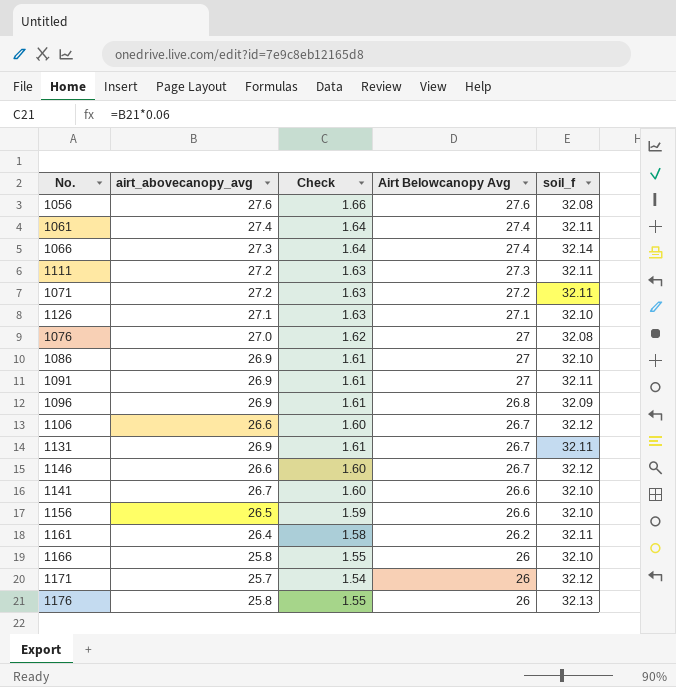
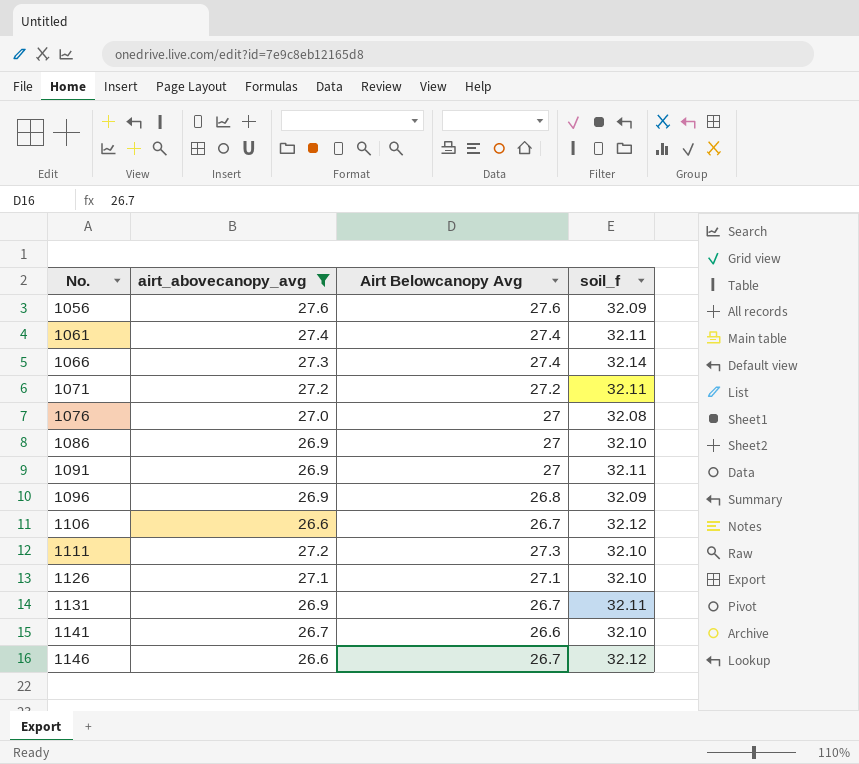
filter: none -> airt_abovecanopy_avg >= 26.6
row order: Airt Belowcanopy Avg descending -> No. ascending
column Check | formula: [airt_abovecanopy_avg] * 0.06 -> none
1056 | soil_f: 32.08 -> 32.09
1111 | soil_f: 32.11 -> 32.10

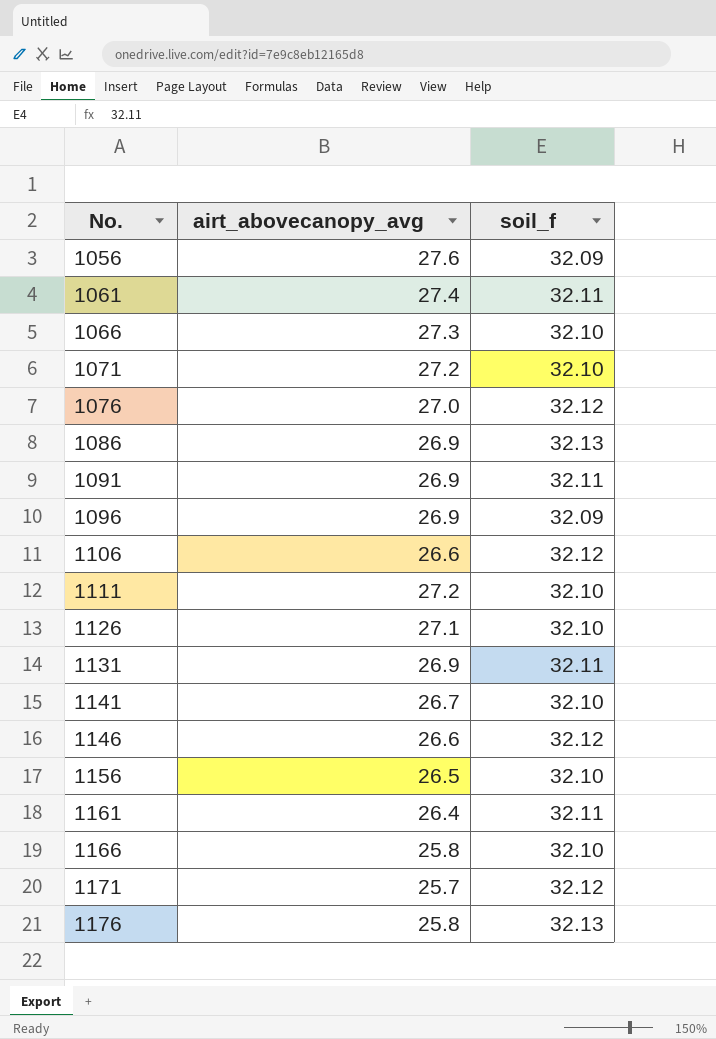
filter: airt_abovecanopy_avg >= 26.6 -> none
column Airt Belowcanopy Avg | position: 3 -> none
1066 | soil_f: 32.14 -> 32.10
1071 | soil_f: 32.11 -> 32.10
1076 | soil_f: 32.08 -> 32.12
1086 | soil_f: 32.10 -> 32.13

